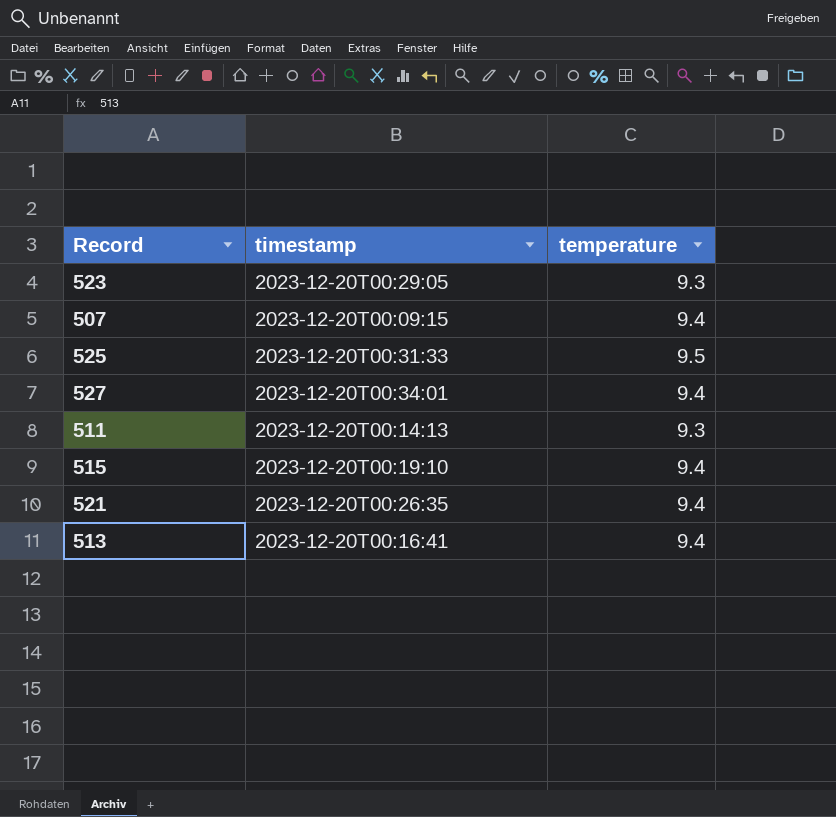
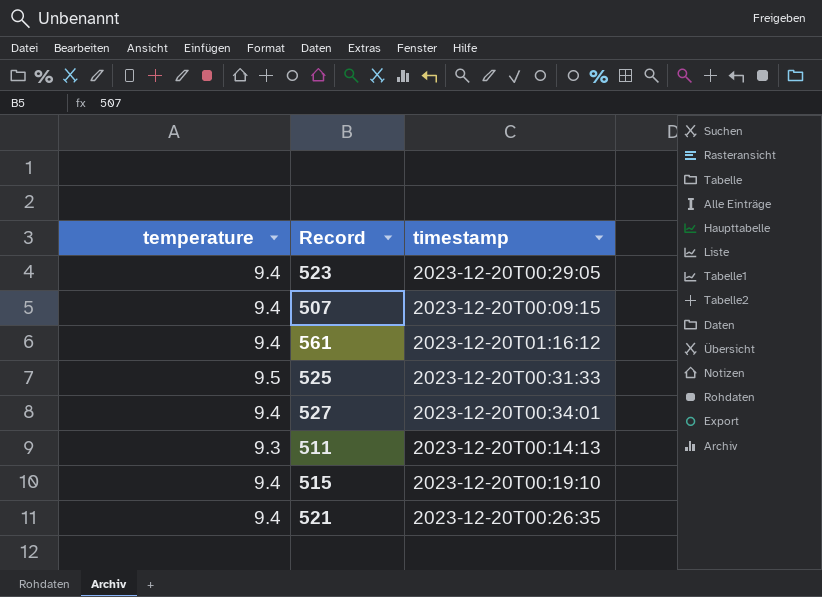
column temperature | position: 3 -> 1
row 513: 2023-12-20T00:16:41 | 9.4 -> none
523 | temperature: 9.3 -> 9.4
row 561: none -> 9.4 | 2023-12-20T01:16:12

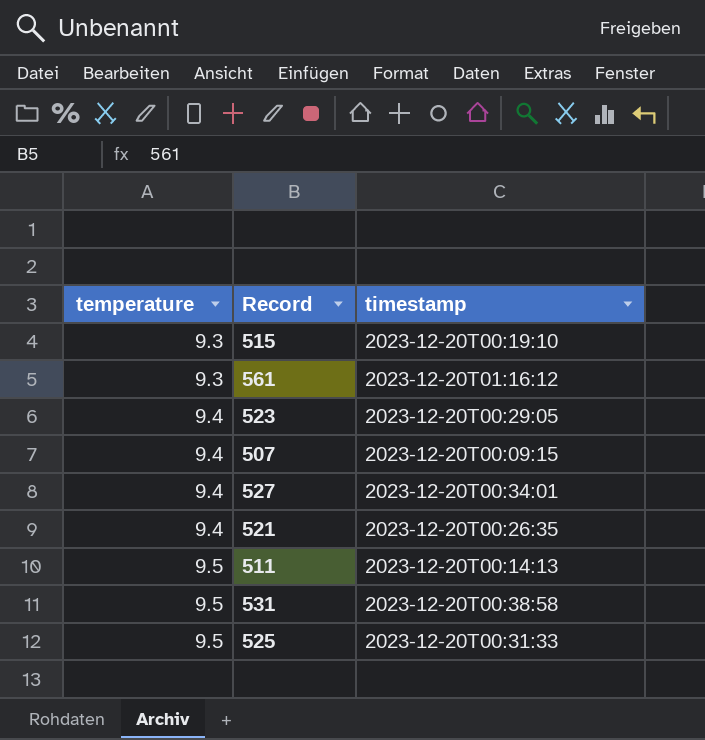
row order: none -> temperature ascending
515 | temperature: 9.4 -> 9.3
561 | temperature: 9.4 -> 9.3
511 | temperature: 9.3 -> 9.5
row 531: none -> 9.5 | 2023-12-20T00:38:58

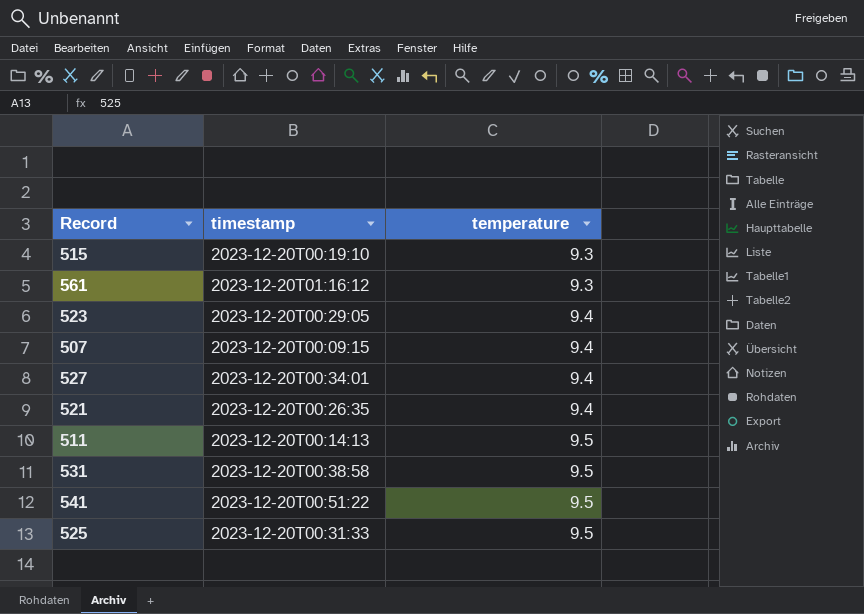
column temperature | position: 1 -> 3
row 541: none -> 2023-12-20T00:51:22 | 9.5

